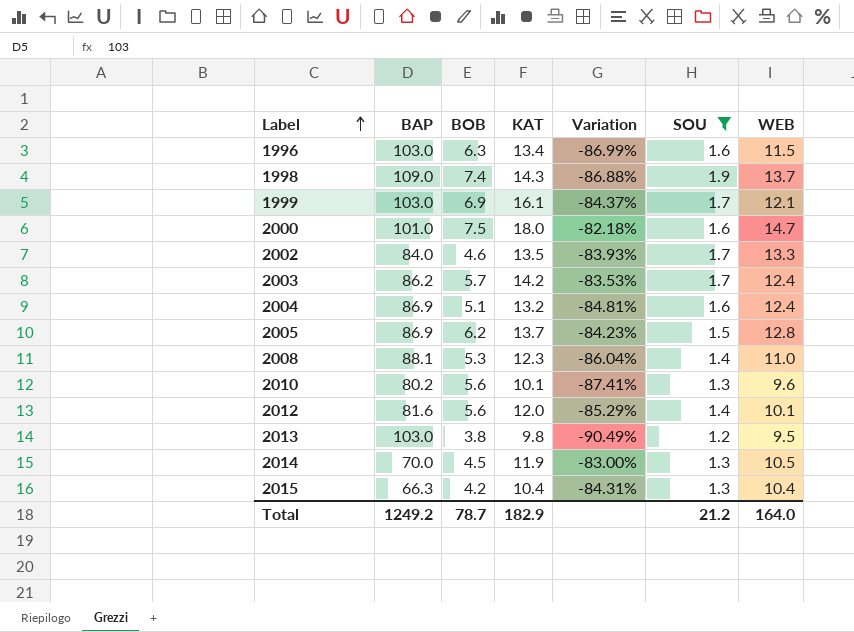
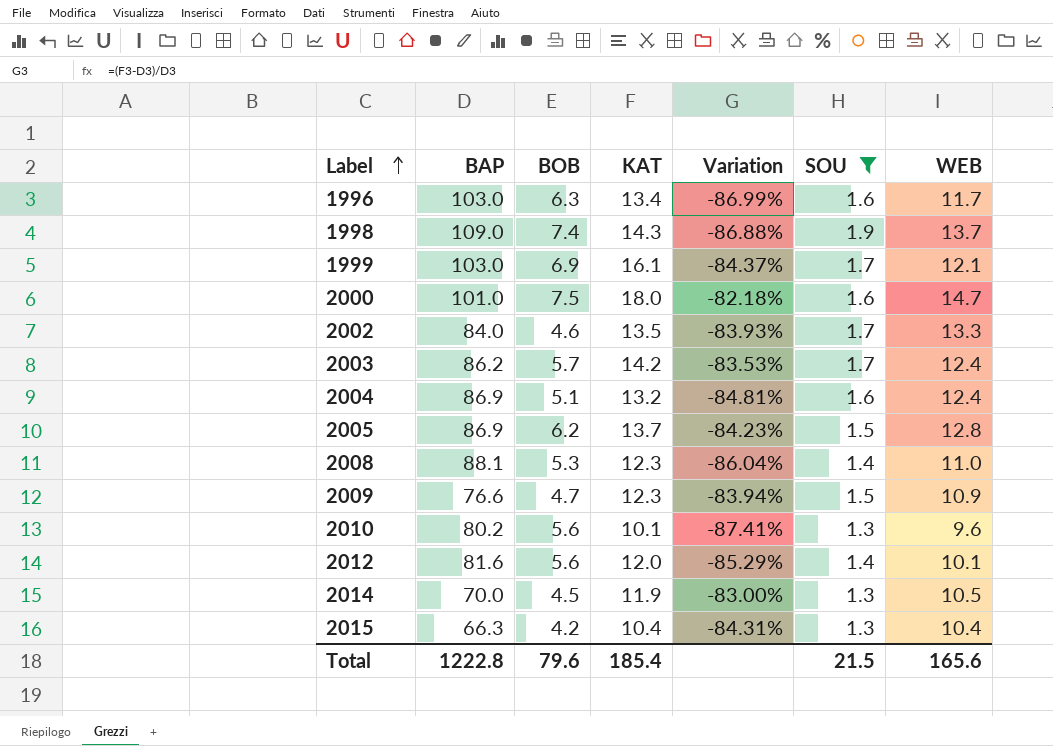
row 2013: 103.0 | 3.8 | 9.8 | -90.49% | 1.2 | 9.5 -> none
1996 | WEB: 11.5 -> 11.7
row 2009: none -> 76.6 | 4.7 | 12.3 | -83.94% | 1.5 | 10.9
Total | BAP: 1249.2 -> 1222.8
Total | BOB: 78.7 -> 79.6
Total | KAT: 182.9 -> 185.4
Total | SOU: 21.2 -> 21.5
Total | WEB: 164.0 -> 165.6

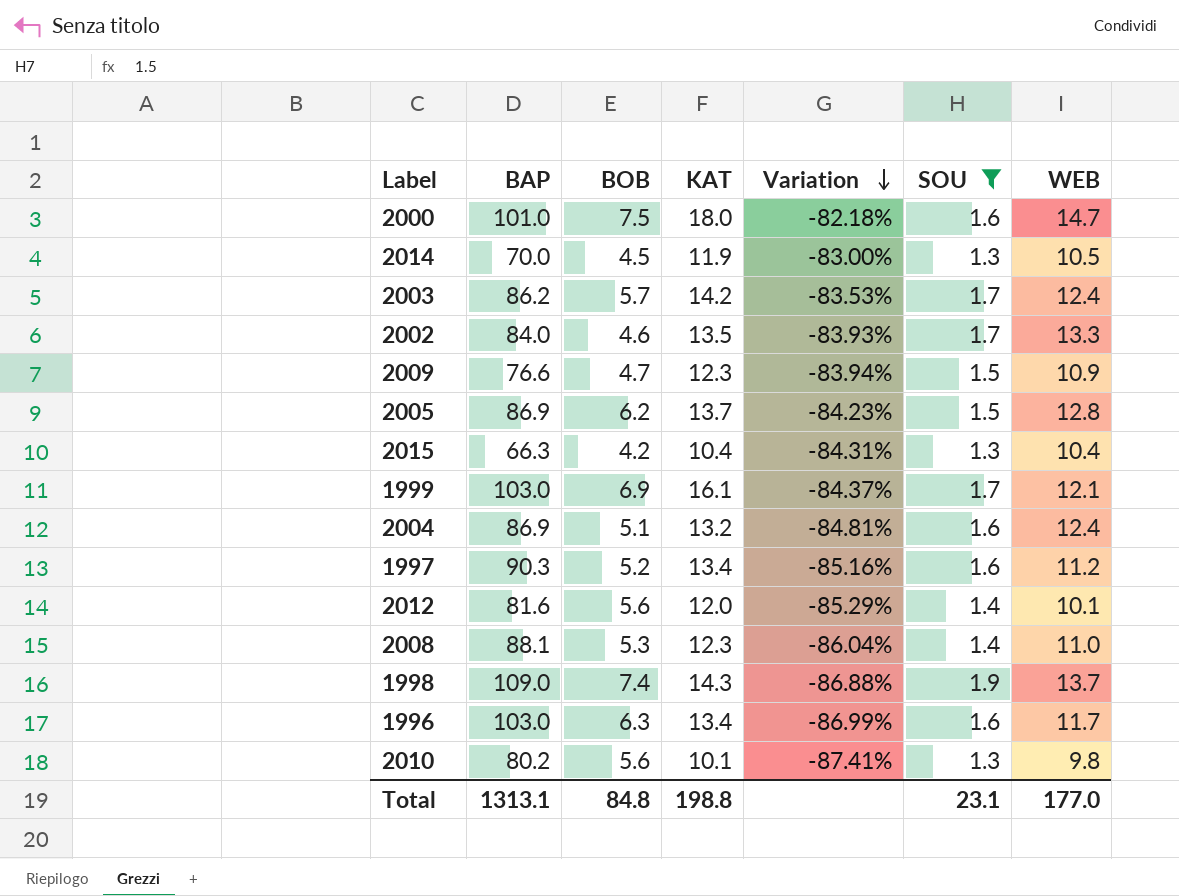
row order: Label ascending -> Variation descending
row 1997: none -> 90.3 | 5.2 | 13.4 | -85.16% | 1.6 | 11.2
2010 | WEB: 9.6 -> 9.8
Total | BAP: 1222.8 -> 1313.1
Total | BOB: 79.6 -> 84.8
Total | KAT: 185.4 -> 198.8
Total | SOU: 21.5 -> 23.1
Total | WEB: 165.6 -> 177.0

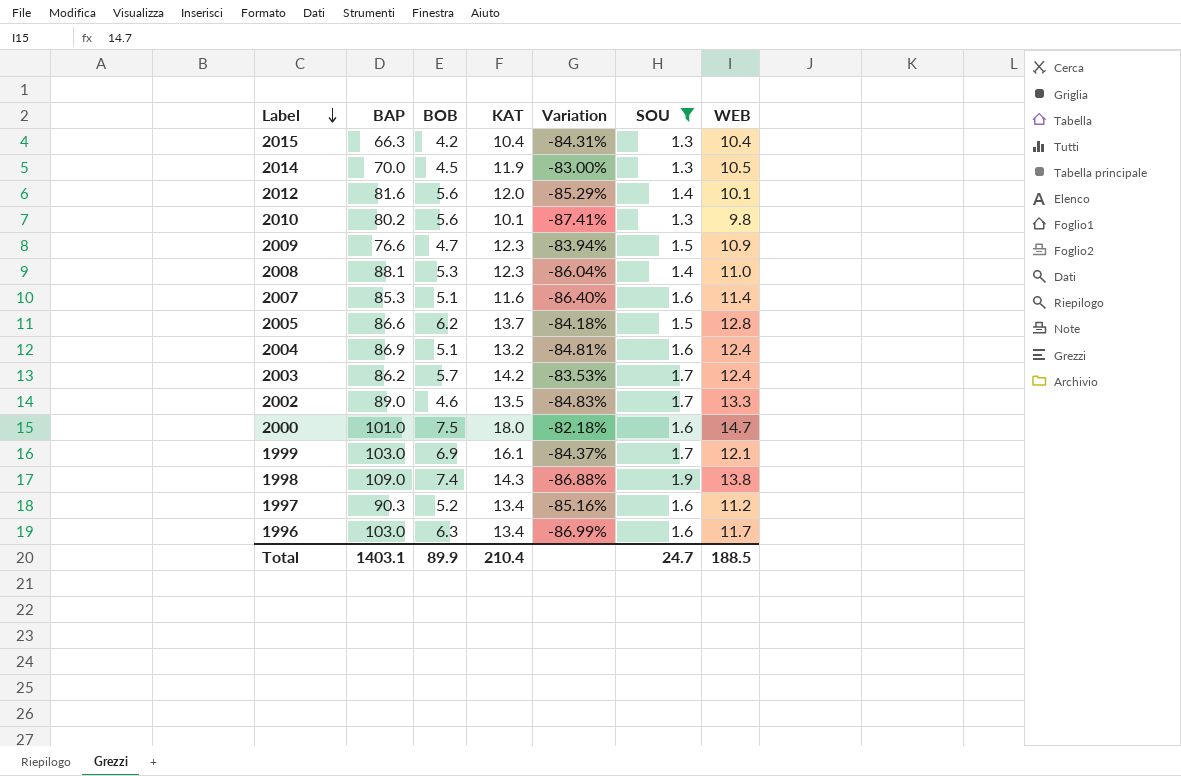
row order: Variation descending -> Label descending
row 2007: none -> 85.3 | 5.1 | 11.6 | -86.40% | 1.6 | 11.4
2005 | BAP: 86.9 -> 86.6
2005 | Variation: -84.23% -> -84.18%
2002 | BAP: 84.0 -> 89.0
2002 | Variation: -83.93% -> -84.83%
1998 | WEB: 13.7 -> 13.8
Total | BAP: 1313.1 -> 1403.1
Total | BOB: 84.8 -> 89.9
Total | KAT: 198.8 -> 210.4
Total | SOU: 23.1 -> 24.7
Total | WEB: 177.0 -> 188.5

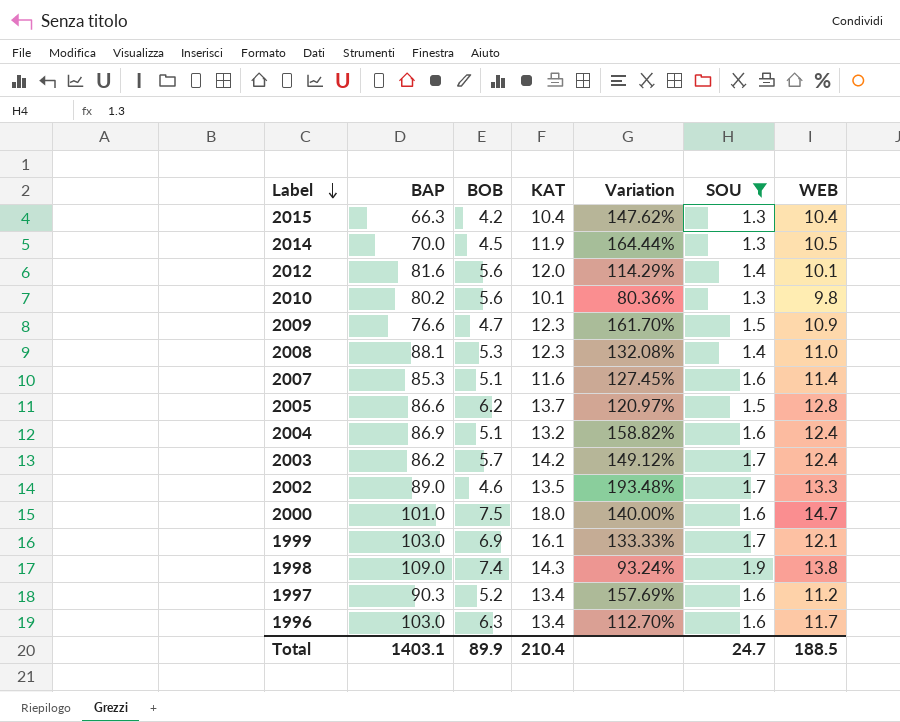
column Variation | formula: ([KAT] - [BAP]) / [BAP] -> ([KAT] - [BOB]) / [BOB]

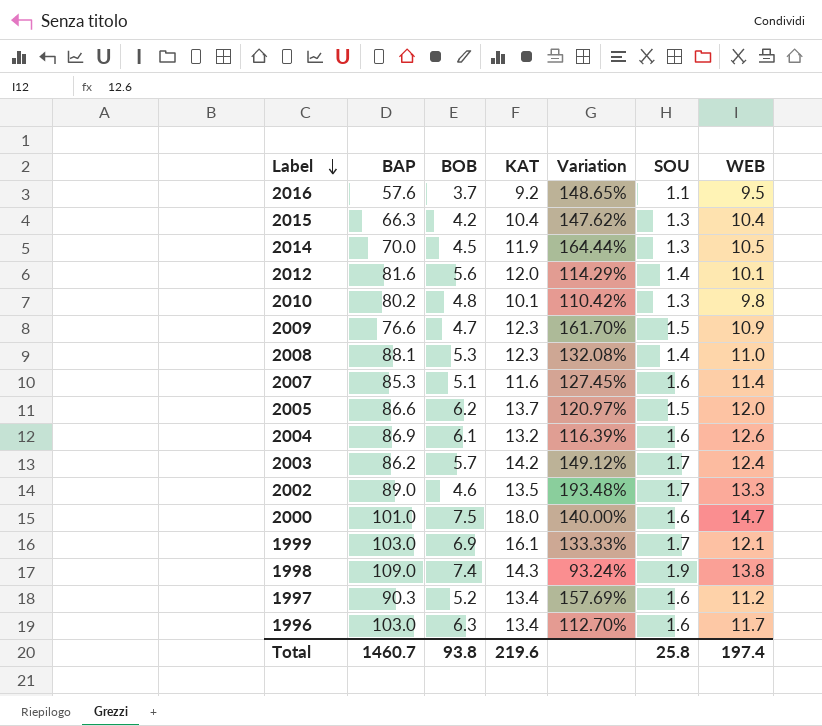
filter: SOU != 1.1 -> none
2010 | BOB: 5.6 -> 4.8
2010 | Variation: 80.36% -> 110.42%
2005 | WEB: 12.8 -> 12.0
2004 | BOB: 5.1 -> 6.1
2004 | Variation: 158.82% -> 116.39%
2004 | WEB: 12.4 -> 12.6
Total | BAP: 1403.1 -> 1460.7
Total | BOB: 89.9 -> 93.8
Total | KAT: 210.4 -> 219.6
Total | SOU: 24.7 -> 25.8
Total | WEB: 188.5 -> 197.4

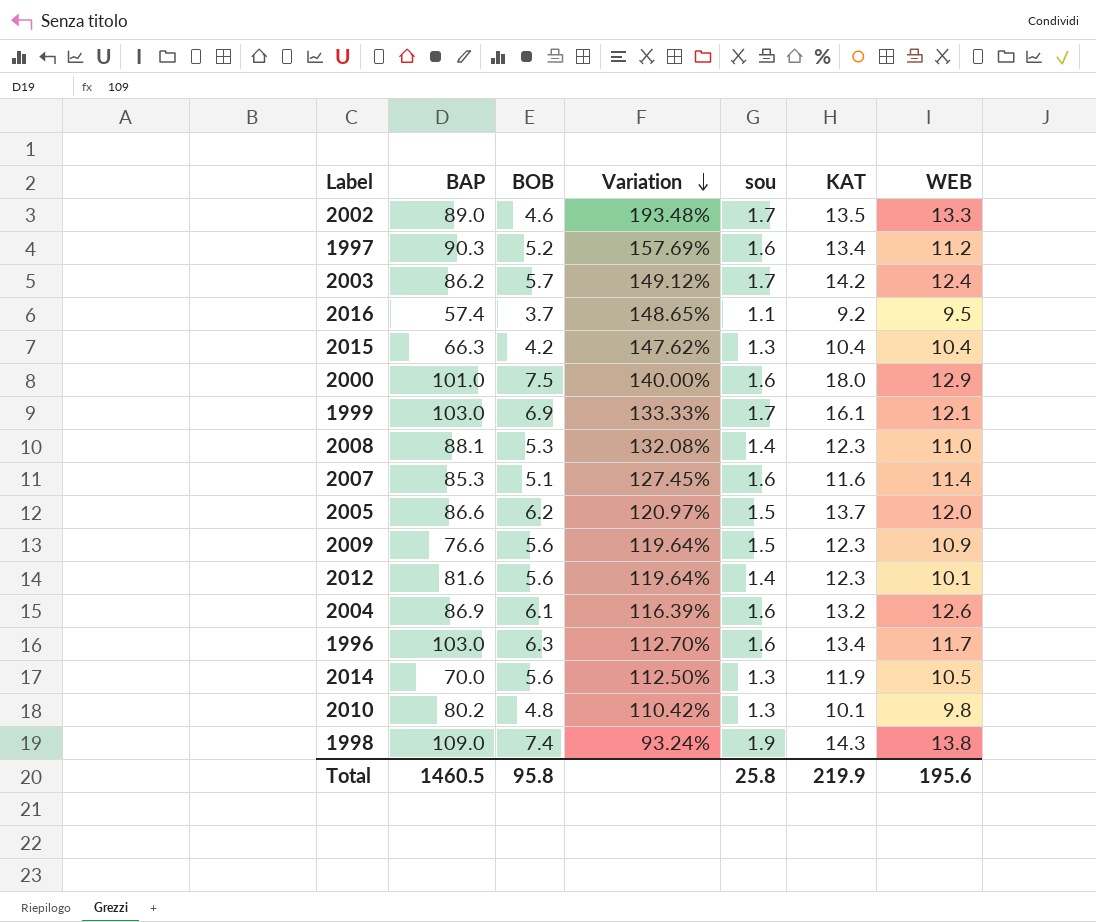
row order: Label descending -> Variation descending
column name: SOU -> sou
column KAT | position: 4 -> 6
2016 | BAP: 57.6 -> 57.4
2000 | WEB: 14.7 -> 12.9
2009 | BOB: 4.7 -> 5.6
2009 | Variation: 161.70% -> 119.64%
2012 | Variation: 114.29% -> 119.64%
2012 | KAT: 12.0 -> 12.3
2014 | BOB: 4.5 -> 5.6
2014 | Variation: 164.44% -> 112.50%
Total | BAP: 1460.7 -> 1460.5
Total | BOB: 93.8 -> 95.8
Total | KAT: 219.6 -> 219.9
Total | WEB: 197.4 -> 195.6

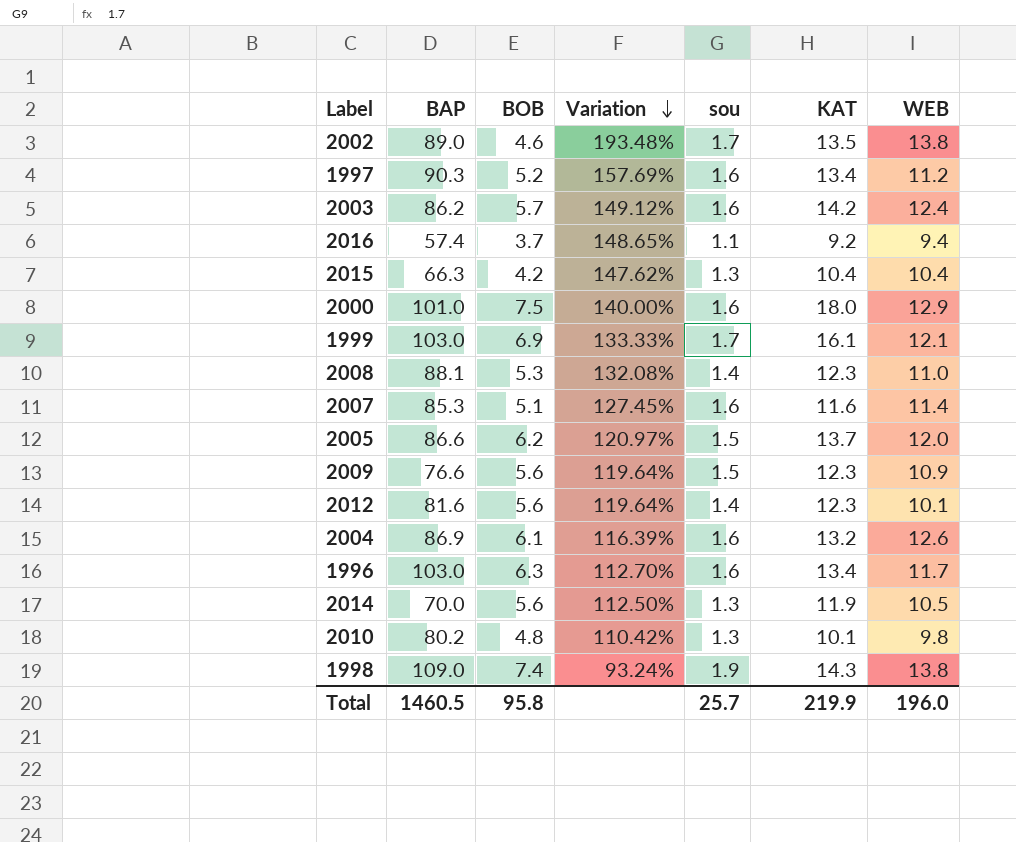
2002 | WEB: 13.3 -> 13.8
2003 | sou: 1.7 -> 1.6
2016 | WEB: 9.5 -> 9.4
Total | sou: 25.8 -> 25.7
Total | WEB: 195.6 -> 196.0

